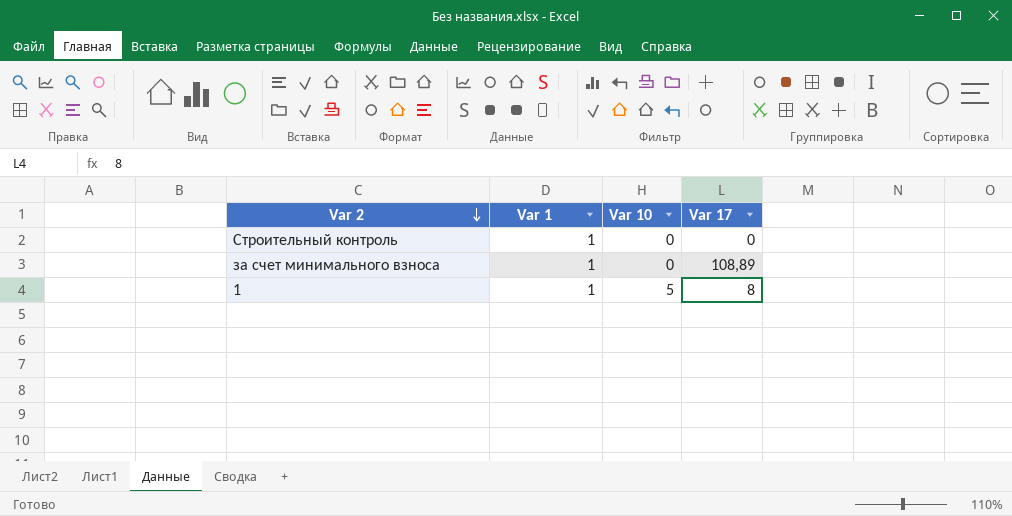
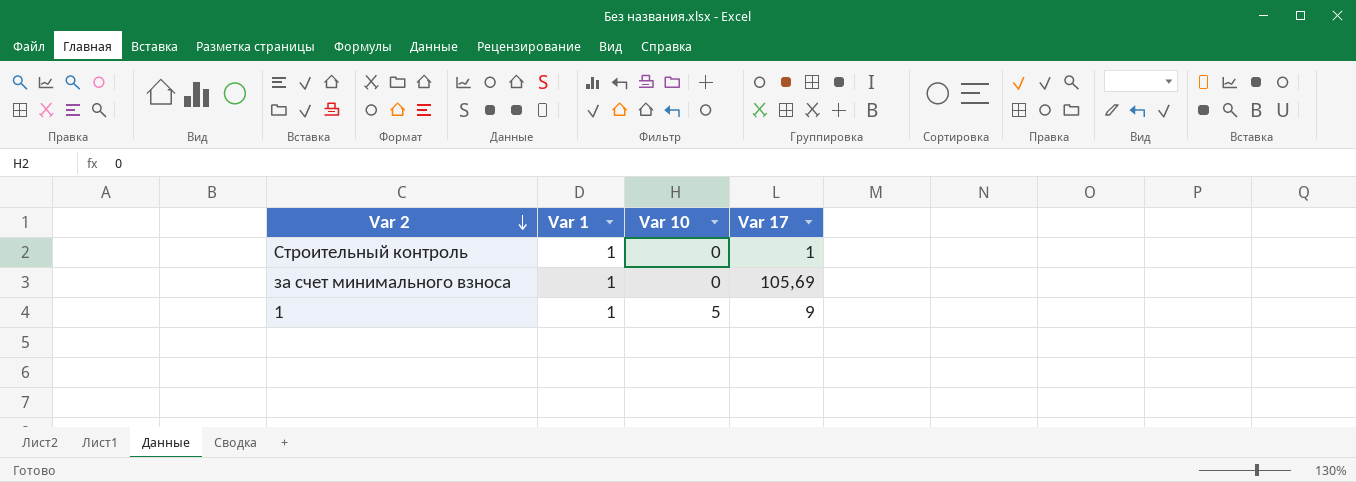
Строительный контроль | Var 17: 0 -> 1
за счет минимального взноса | Var 17: 108,89 -> 105,69
1 | Var 17: 8 -> 9

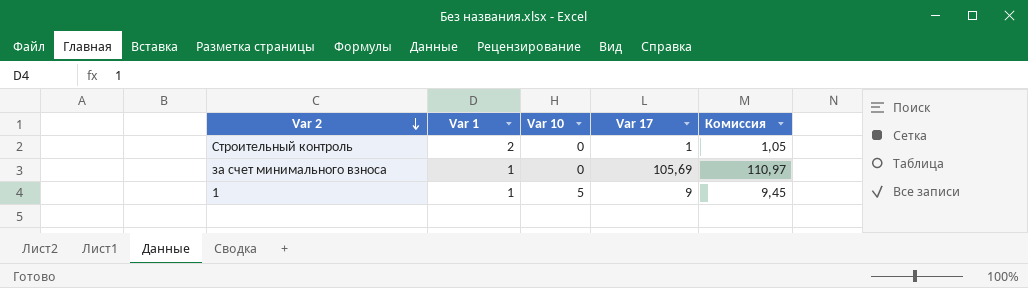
column Комиссия | formula: none -> [Var 17] * 1,05
Строительный контроль | Var 1: 1 -> 2

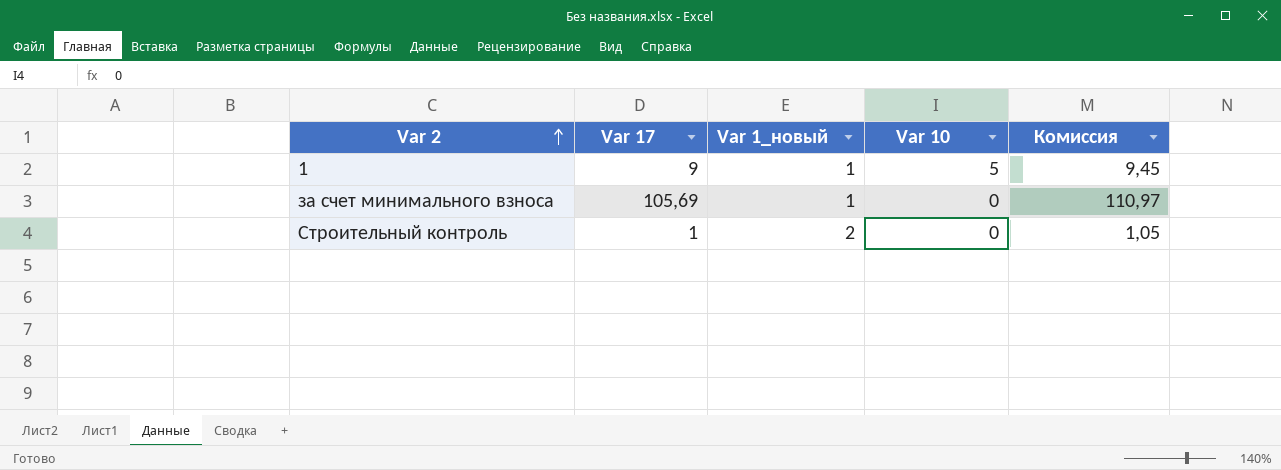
row order: Var 2 descending -> Var 2 ascending
column Var 17 | position: 4 -> 2
column name: Var 1 -> Var 1_новый

